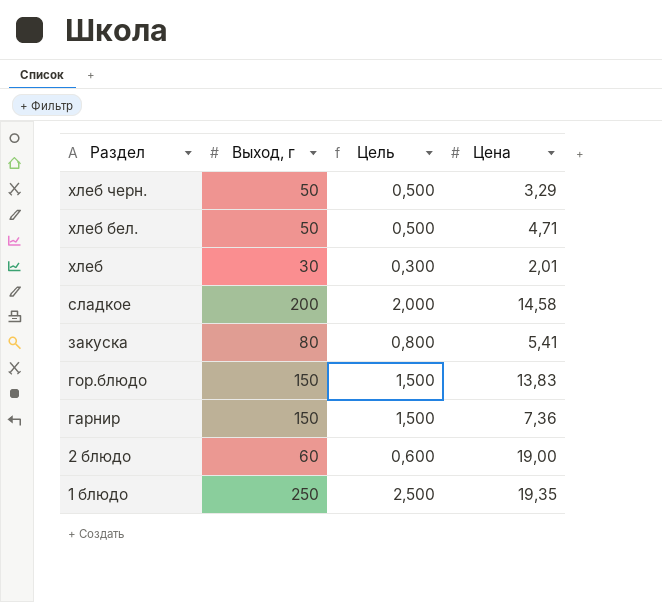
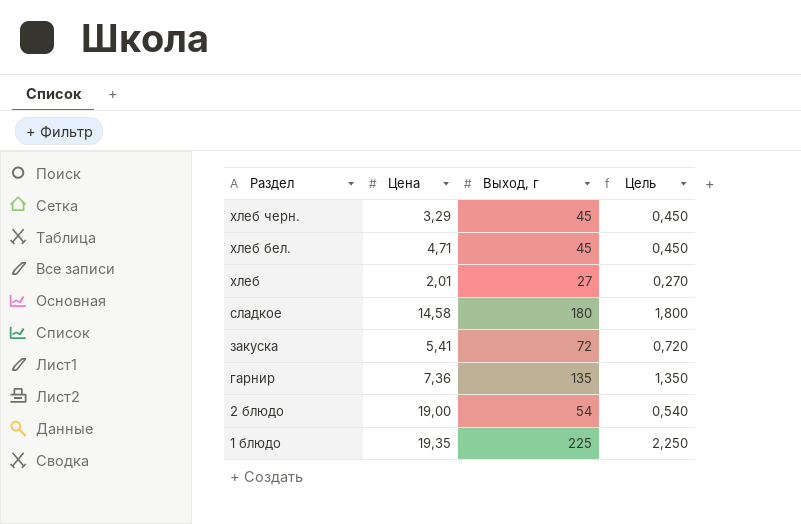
column Цена | position: 4 -> 2
row гор.блюдо: 150 | 1,500 | 13,83 -> none
хлеб черн. | Выход, г: 50 -> 45
хлеб черн. | Цель: 0,500 -> 0,450
хлеб бел. | Выход, г: 50 -> 45
хлеб бел. | Цель: 0,500 -> 0,450
хлеб | Выход, г: 30 -> 27
хлеб | Цель: 0,300 -> 0,270
сладкое | Выход, г: 200 -> 180
сладкое | Цель: 2,000 -> 1,800
закуска | Выход, г: 80 -> 72
закуска | Цель: 0,800 -> 0,720
гарнир | Выход, г: 150 -> 135
гарнир | Цель: 1,500 -> 1,350
2 блюдо | Выход, г: 60 -> 54
2 блюдо | Цель: 0,600 -> 0,540
1 блюдо | Выход, г: 250 -> 225
1 блюдо | Цель: 2,500 -> 2,250

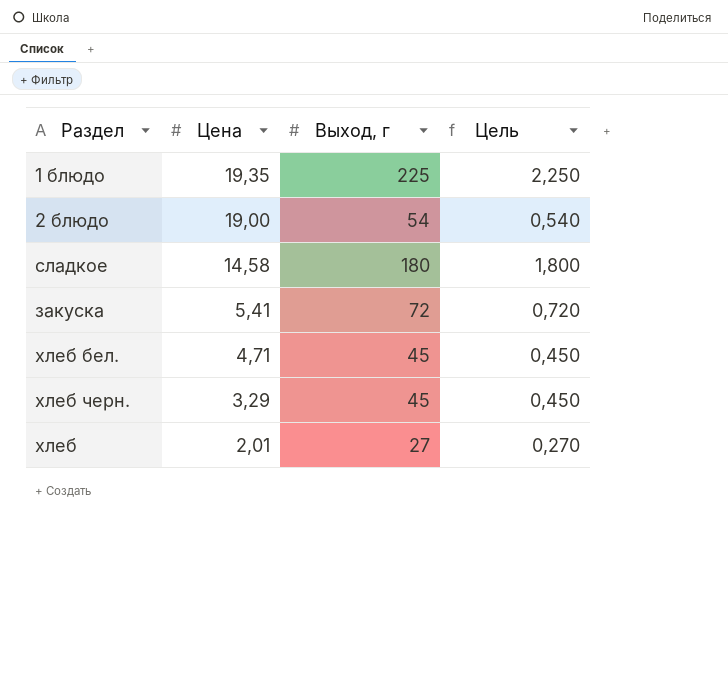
row order: Раздел descending -> Цена descending
row гарнир: 7,36 | 135 | 1,350 -> none

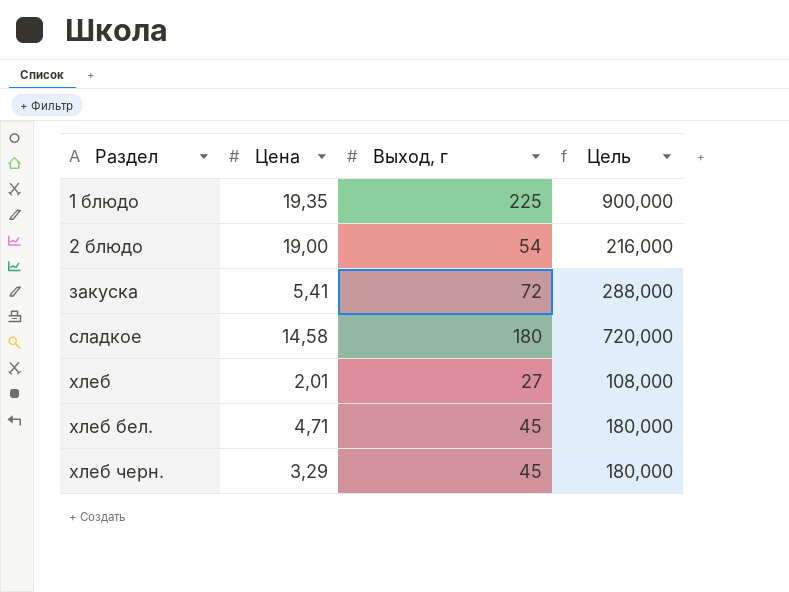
row order: Цена descending -> Раздел ascending
column Цель | formula: [Выход, г] * 0,01 -> [Выход, г] * 4

